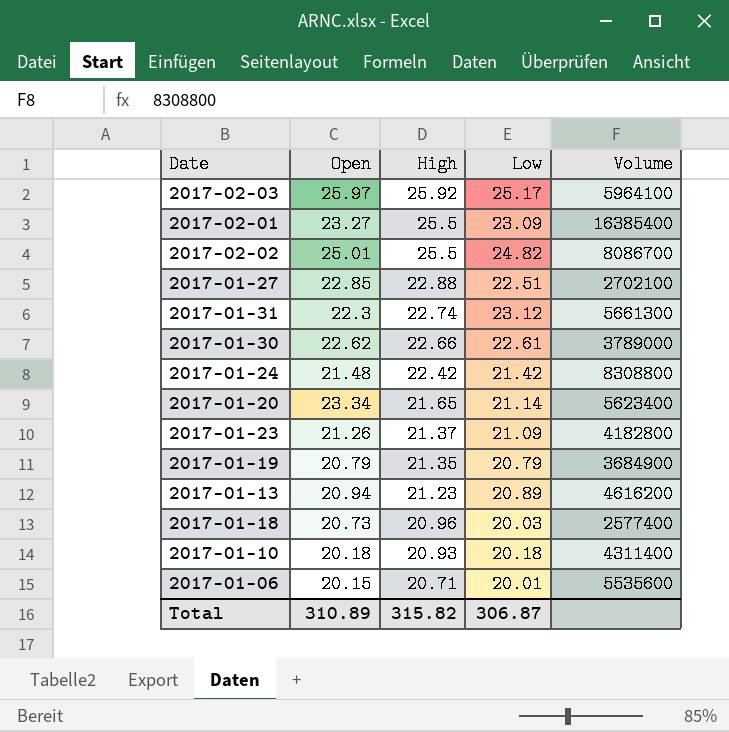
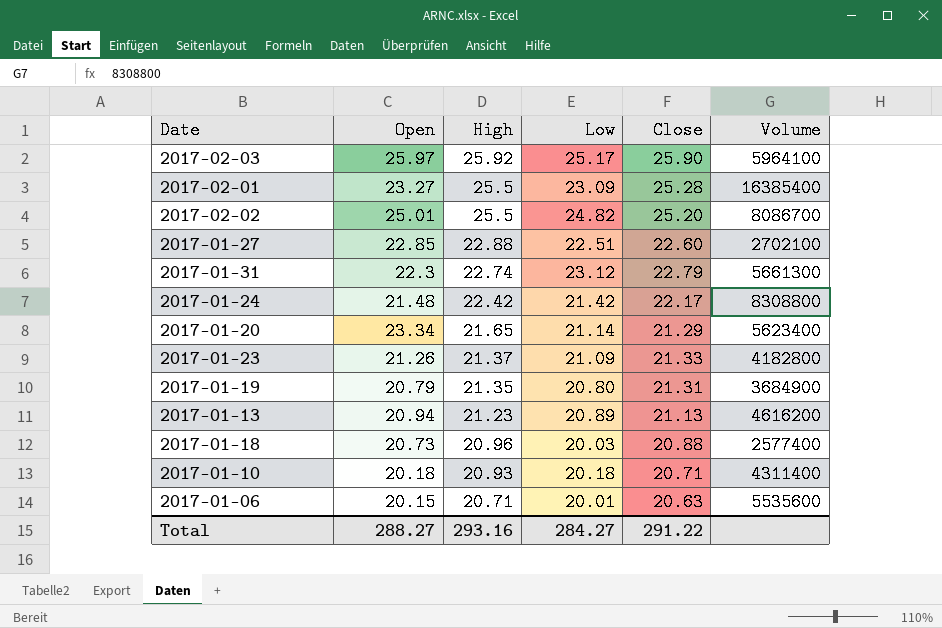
column Close | position: none -> 5
row 2017-01-30: 22.62 | 22.66 | 22.61 | 3789000 -> none
2017-01-19 | Low: 20.79 -> 20.80
Total | Open: 310.89 -> 288.27
Total | High: 315.82 -> 293.16
Total | Low: 306.87 -> 284.27

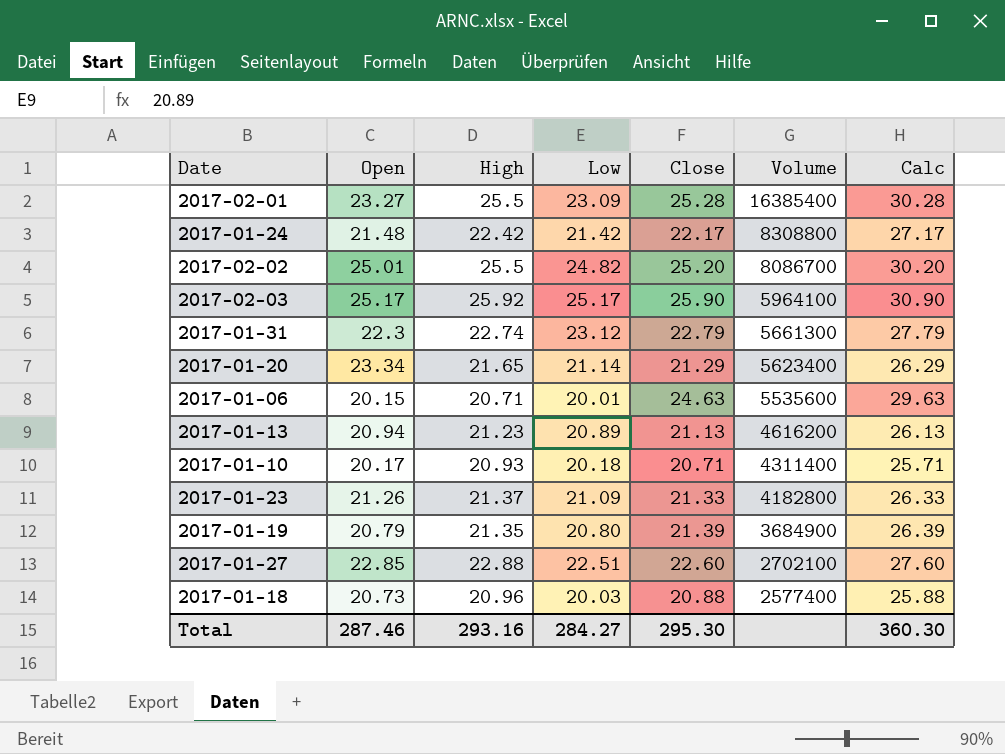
row order: High descending -> Volume descending
column Calc | formula: none -> [Close] + 5
2017-02-03 | Open: 25.97 -> 25.17
2017-01-06 | Close: 20.63 -> 24.63
2017-01-10 | Open: 20.18 -> 20.17
2017-01-19 | Close: 21.31 -> 21.39
Total | Open: 288.27 -> 287.46
Total | Close: 291.22 -> 295.30

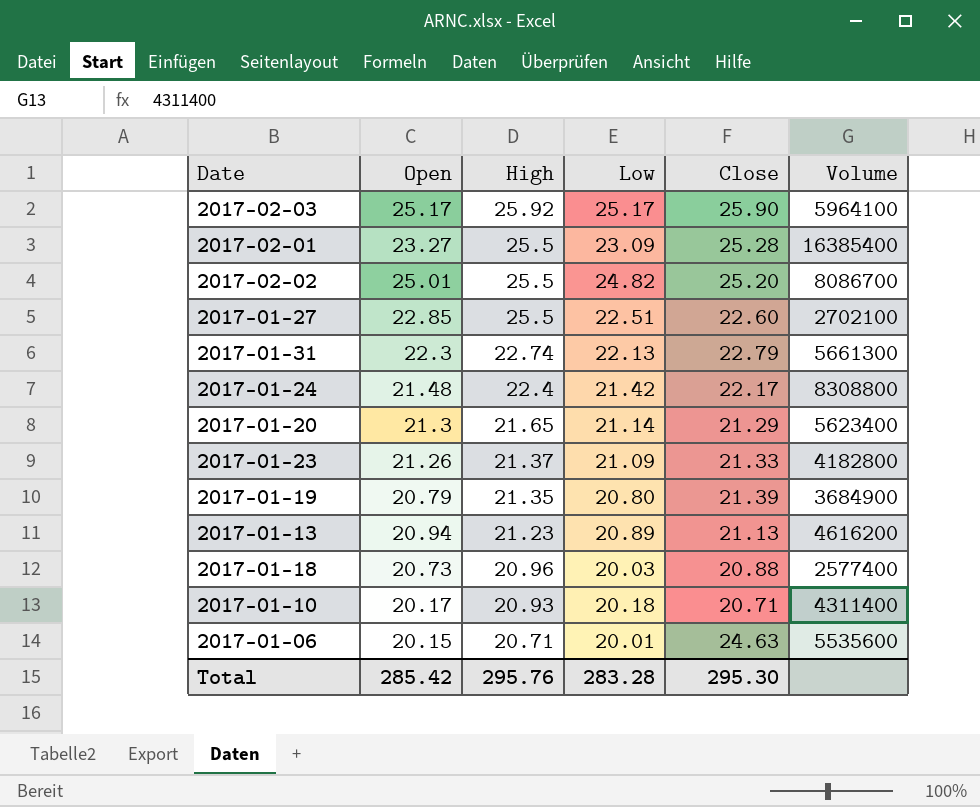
row order: Volume descending -> High descending
column Calc | formula: [Close] + 5 -> none
2017-01-27 | High: 22.88 -> 25.5
2017-01-31 | Low: 23.12 -> 22.13
2017-01-24 | High: 22.42 -> 22.4
2017-01-20 | Open: 23.34 -> 21.3
Total | Open: 287.46 -> 285.42
Total | High: 293.16 -> 295.76
Total | Low: 284.27 -> 283.28

